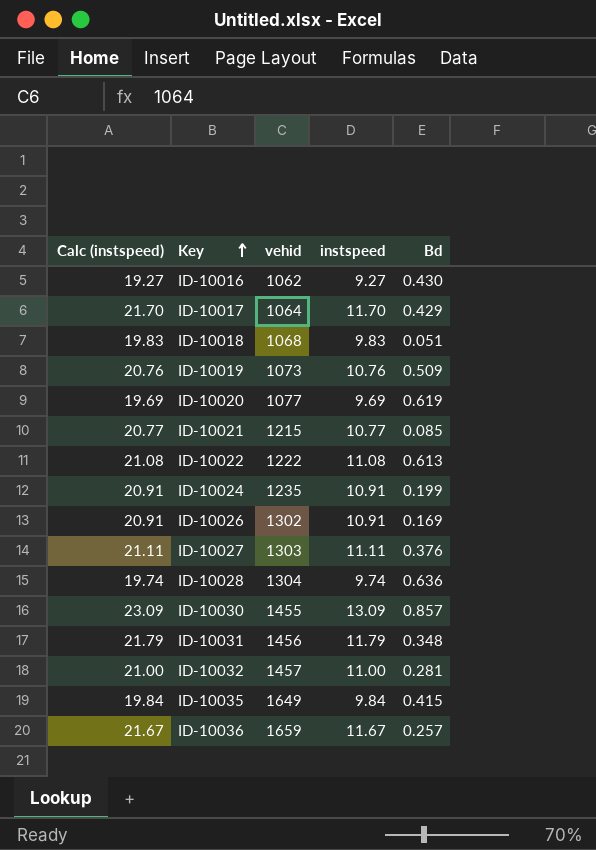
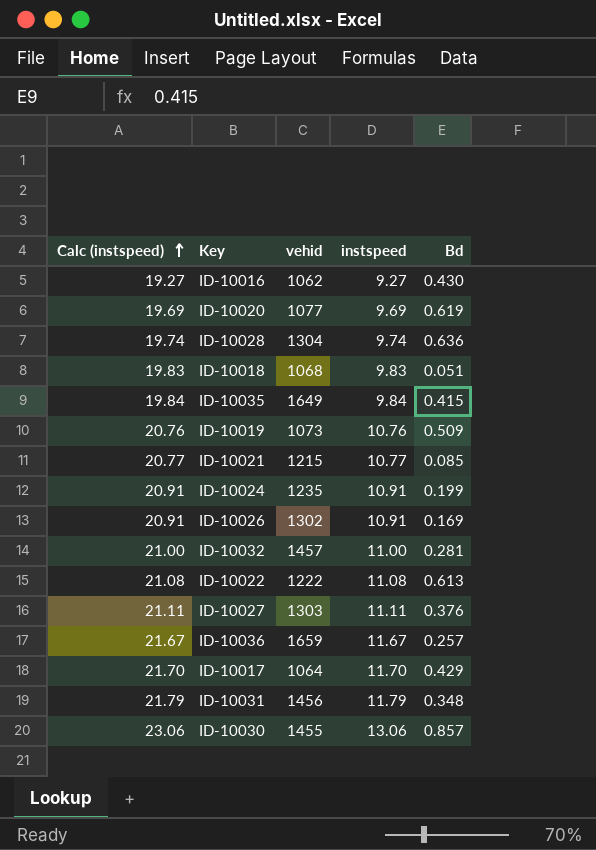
row order: Key ascending -> Calc (instspeed) ascending
ID-10030 | Calc (instspeed): 23.09 -> 23.06
ID-10030 | instspeed: 13.09 -> 13.06

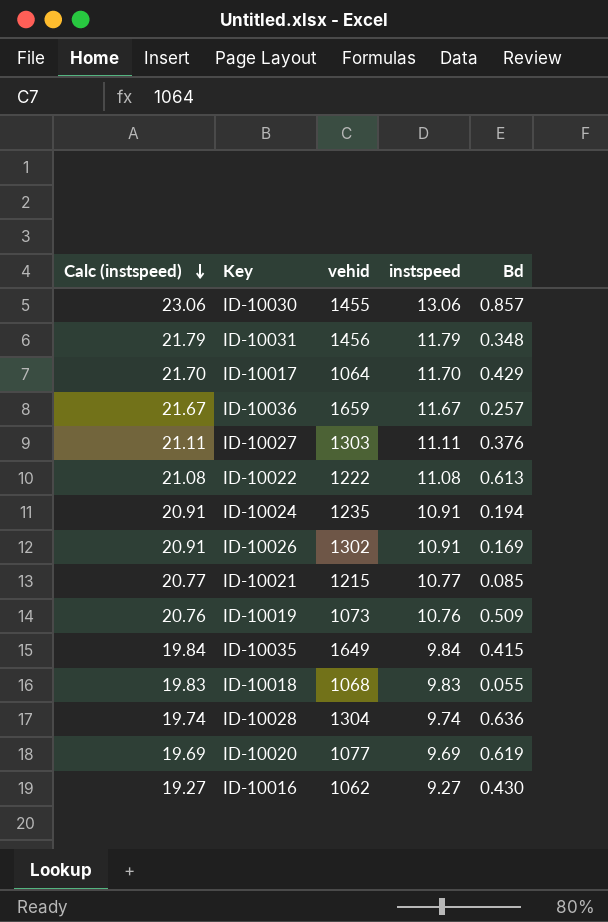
row order: Calc (instspeed) ascending -> Calc (instspeed) descending
row ID-10032: 21.00 | 1457 | 11.00 | 0.281 -> none
ID-10024 | Bd: 0.199 -> 0.194
ID-10018 | Bd: 0.051 -> 0.055

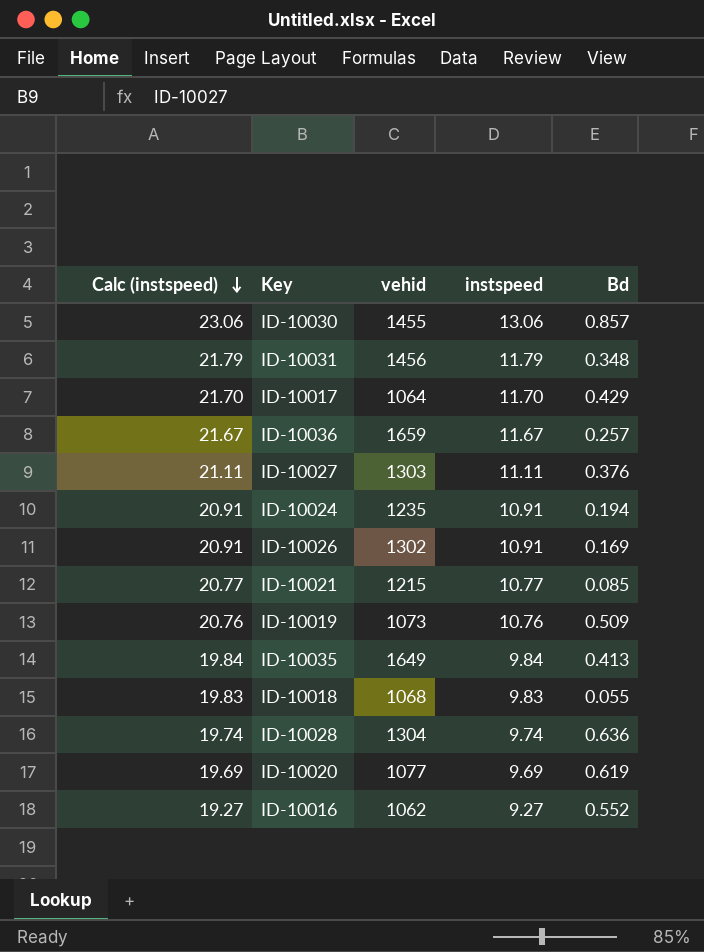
row ID-10022: 21.08 | 1222 | 11.08 | 0.613 -> none
ID-10035 | Bd: 0.415 -> 0.413
ID-10016 | Bd: 0.430 -> 0.552

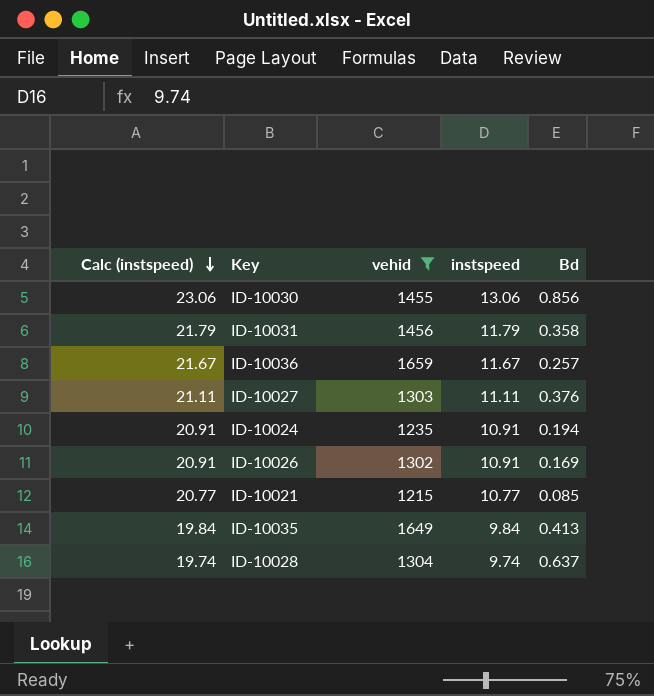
filter: none -> vehid >= 1215
ID-10030 | Bd: 0.857 -> 0.856
ID-10031 | Bd: 0.348 -> 0.358
ID-10028 | Bd: 0.636 -> 0.637

